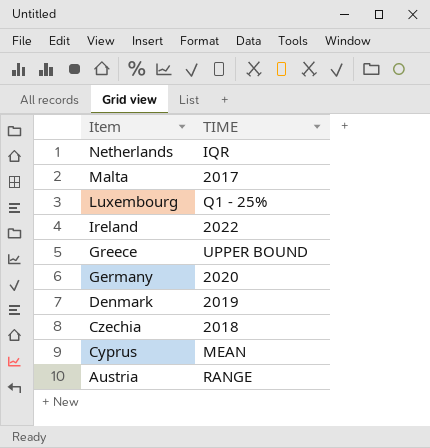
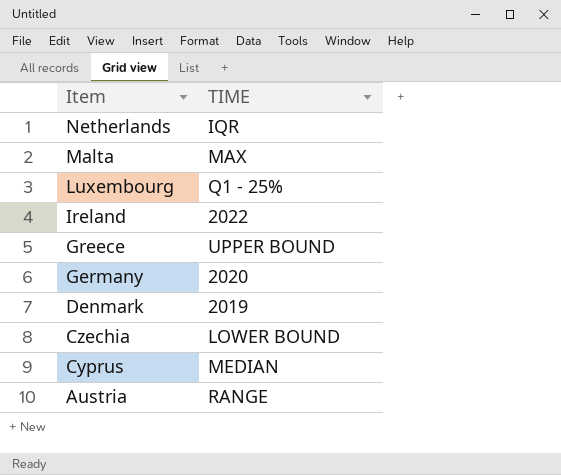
Malta | TIME: 2017 -> MAX
Czechia | TIME: 2018 -> LOWER BOUND
Cyprus | TIME: MEAN -> MEDIAN

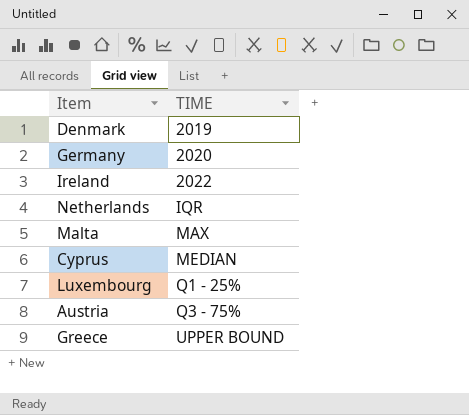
row order: Item descending -> TIME ascending
row Czechia: LOWER BOUND -> none
Austria | TIME: RANGE -> Q3 - 75%

